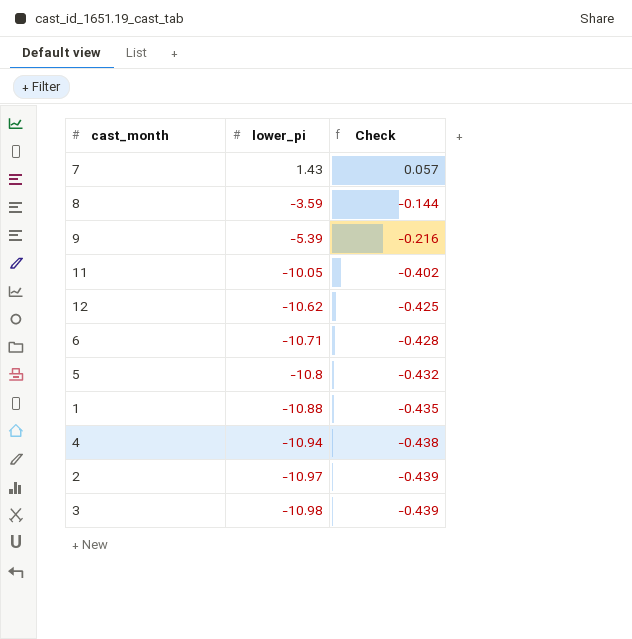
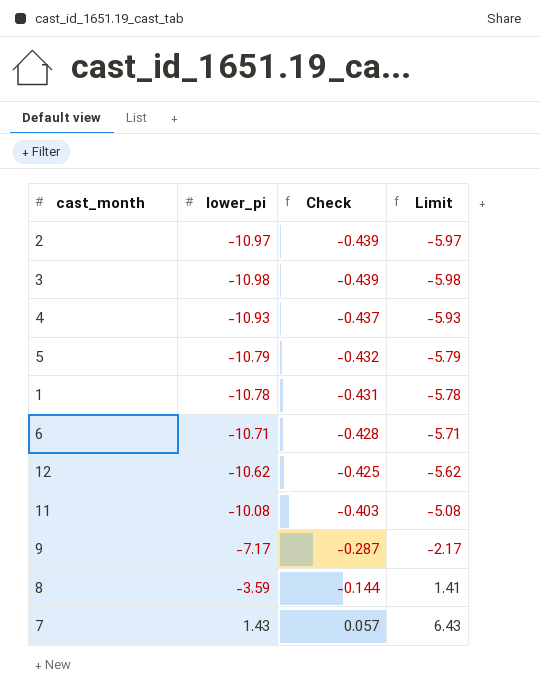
row order: lower_pi descending -> Check ascending
column Limit | formula: none -> [lower_pi] + 5
4 | lower_pi: -10.94 -> -10.93
4 | Check: -0.438 -> -0.437
5 | lower_pi: -10.8 -> -10.79
1 | lower_pi: -10.88 -> -10.78
1 | Check: -0.435 -> -0.431
11 | lower_pi: -10.05 -> -10.08
11 | Check: -0.402 -> -0.403
9 | lower_pi: -5.39 -> -7.17
9 | Check: -0.216 -> -0.287

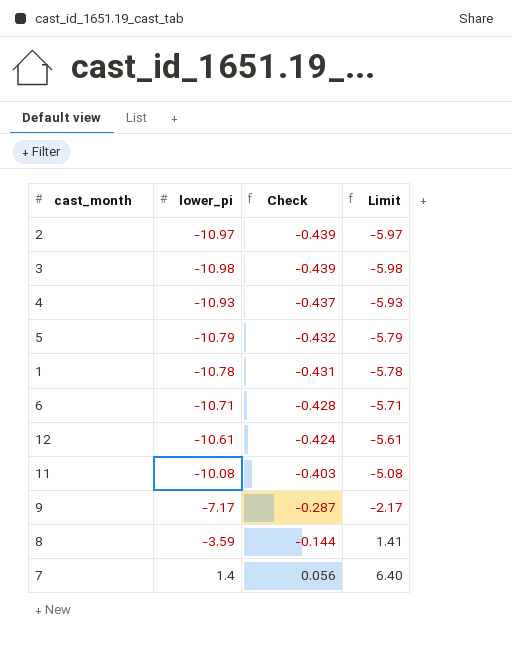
12 | lower_pi: -10.62 -> -10.61
12 | Check: -0.425 -> -0.424
12 | Limit: -5.62 -> -5.61
7 | lower_pi: 1.43 -> 1.4
7 | Check: 0.057 -> 0.056
7 | Limit: 6.43 -> 6.40

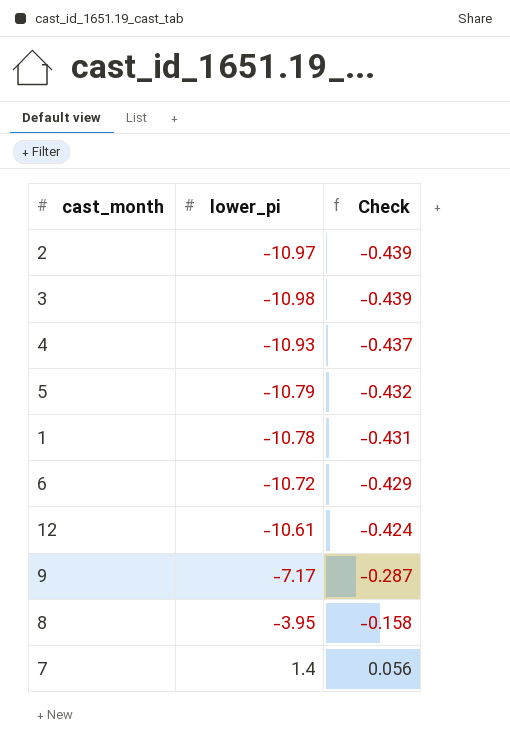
column Limit | formula: [lower_pi] + 5 -> none
row 11: -10.08 | -0.403 | -5.08 -> none
6 | lower_pi: -10.71 -> -10.72
6 | Check: -0.428 -> -0.429
8 | lower_pi: -3.59 -> -3.95
8 | Check: -0.144 -> -0.158

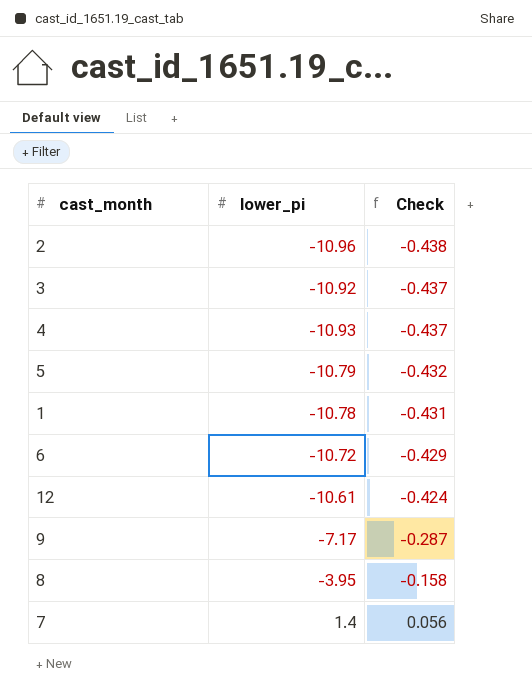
2 | lower_pi: -10.97 -> -10.96
2 | Check: -0.439 -> -0.438
3 | lower_pi: -10.98 -> -10.92
3 | Check: -0.439 -> -0.437

